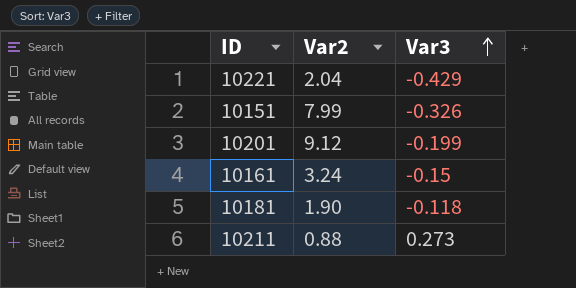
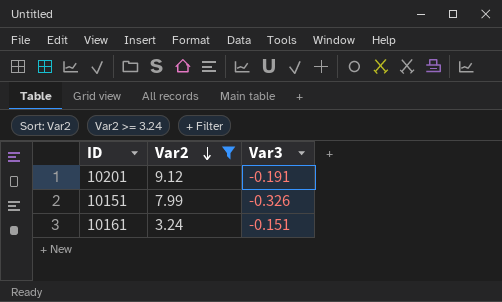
filter: none -> Var2 >= 3.24
row order: Var3 ascending -> Var2 descending
10201 | Var3: -0.199 -> -0.191
10161 | Var3: -0.15 -> -0.151

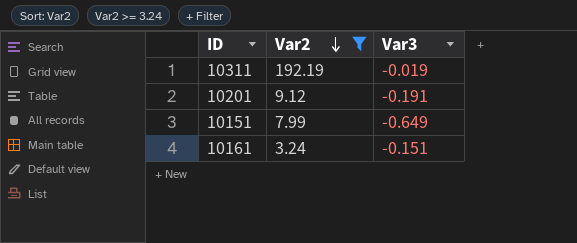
row 10311: none -> 192.19 | -0.019
10151 | Var3: -0.326 -> -0.649

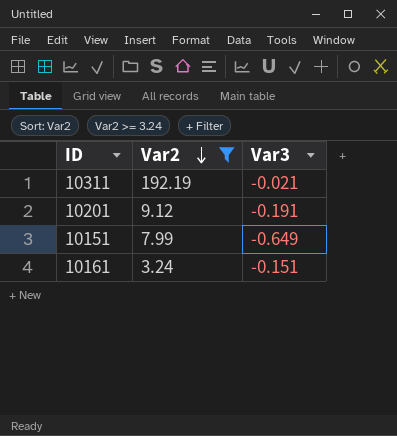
10311 | Var3: -0.019 -> -0.021

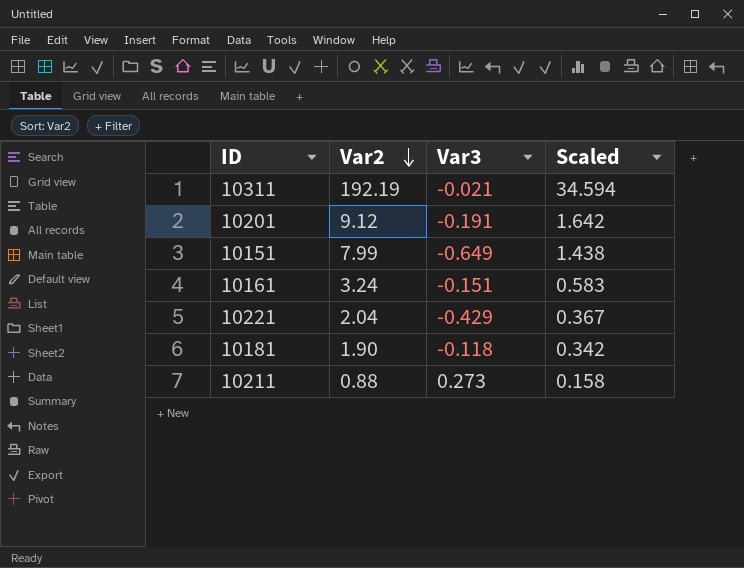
filter: Var2 >= 3.24 -> none
column Scaled | formula: none -> [Var2] * 0.18

